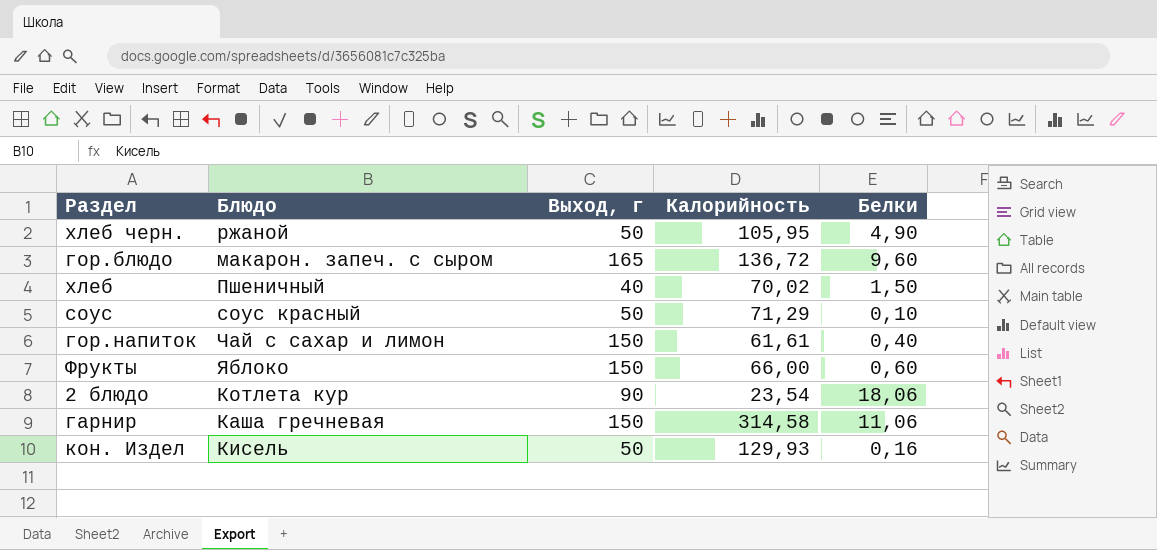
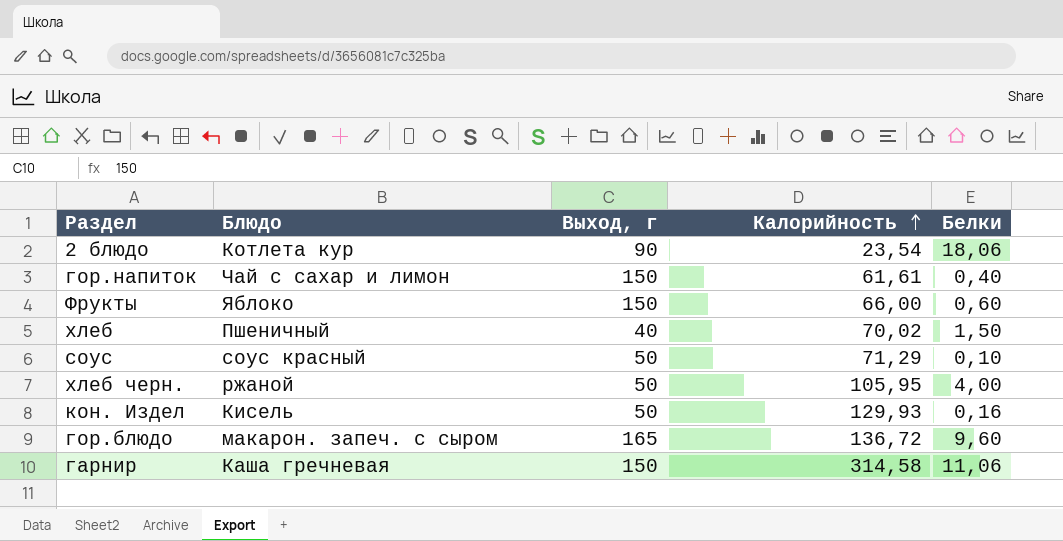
row order: none -> Калорийность ascending
хлеб черн. | Белки: 4,90 -> 4,00

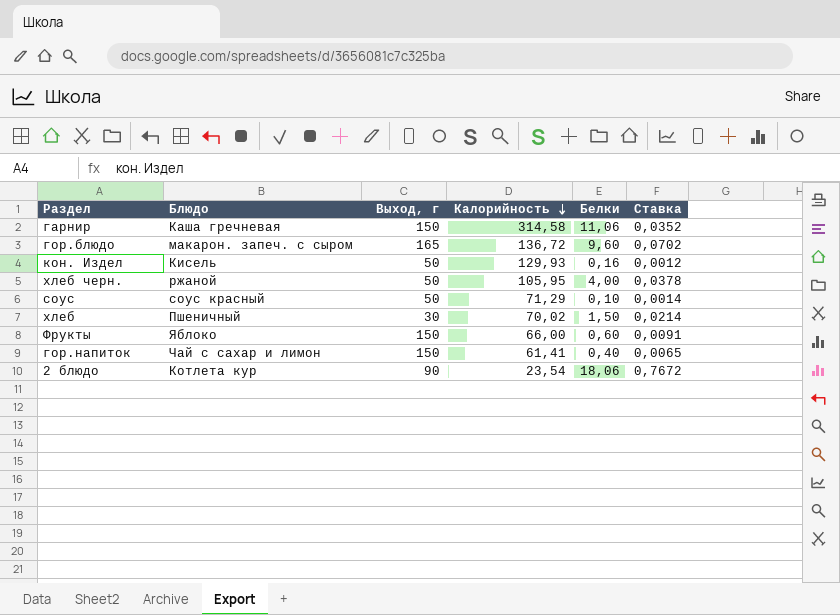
row order: Калорийность ascending -> Калорийность descending
column Ставка | formula: none -> [Белки] / [Калорийность]
хлеб | Выход, г: 40 -> 30
гор.напиток | Калорийность: 61,61 -> 61,41

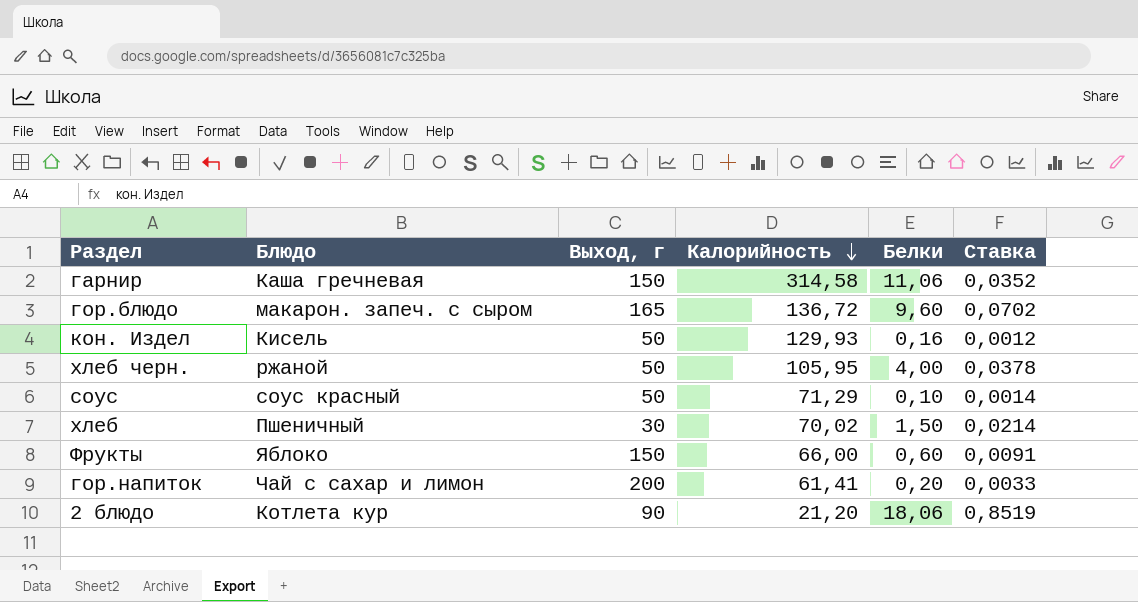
гор.напиток | Выход, г: 150 -> 200
гор.напиток | Белки: 0,40 -> 0,20
гор.напиток | Ставка: 0,0065 -> 0,0033
2 блюдо | Калорийность: 23,54 -> 21,20
2 блюдо | Ставка: 0,7672 -> 0,8519

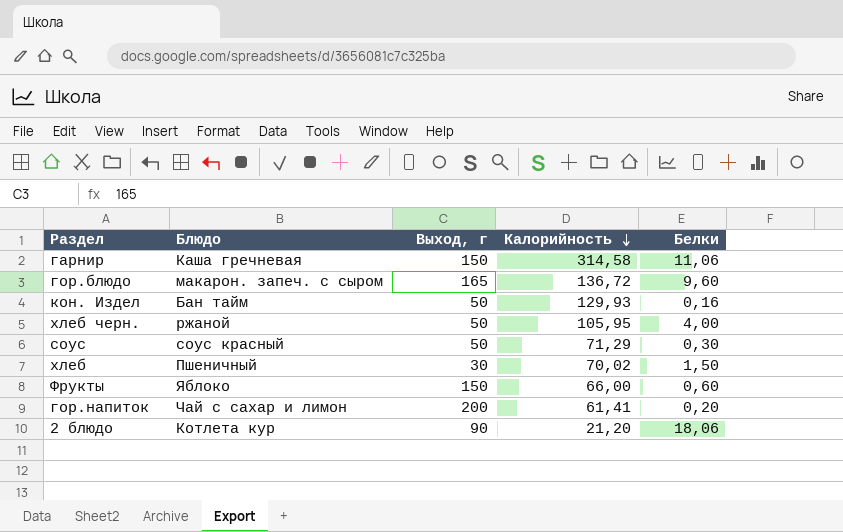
column Ставка | formula: [Белки] / [Калорийность] -> none
кон. Издел | Блюдо: Кисель -> Бан тайм
соус | Белки: 0,10 -> 0,30

